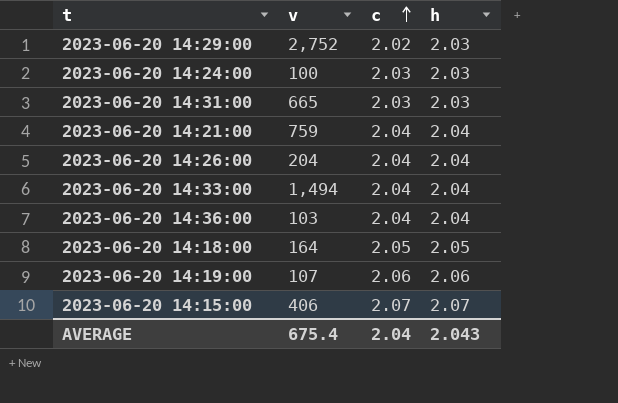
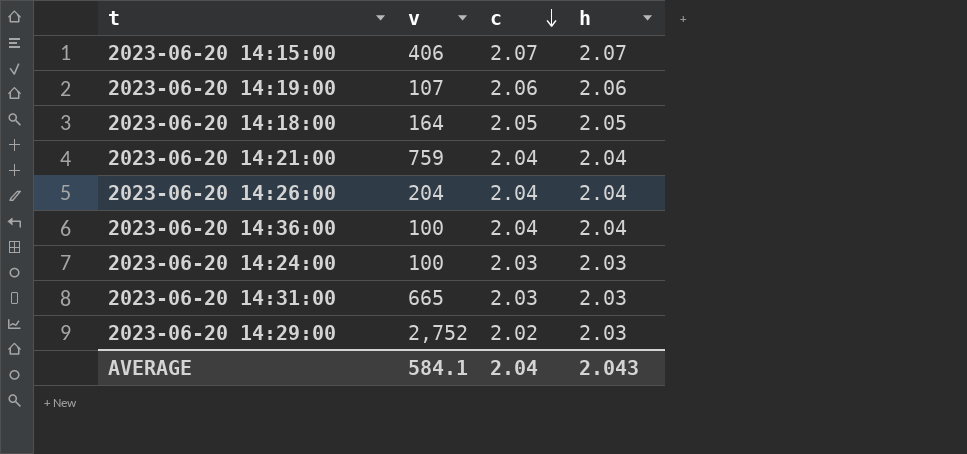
row order: c ascending -> c descending
row 2023-06-20 14:33:00: 1,494 | 2.04 | 2.04 -> none
2023-06-20 14:36:00 | v: 103 -> 100
AVERAGE | v: 675.4 -> 584.1

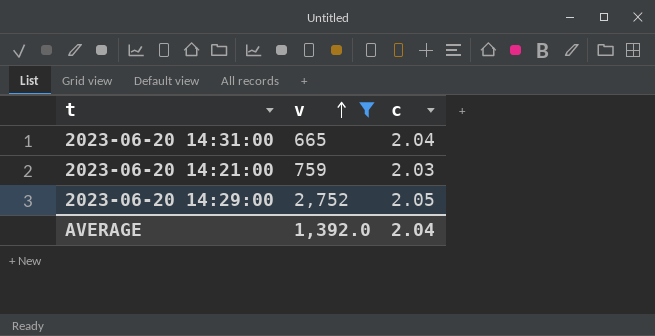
filter: none -> v >= 665
row order: c descending -> v ascending
column h | position: 4 -> none
2023-06-20 14:31:00 | c: 2.03 -> 2.04
2023-06-20 14:21:00 | c: 2.04 -> 2.03
2023-06-20 14:29:00 | c: 2.02 -> 2.05
AVERAGE | v: 584.1 -> 1,392.0

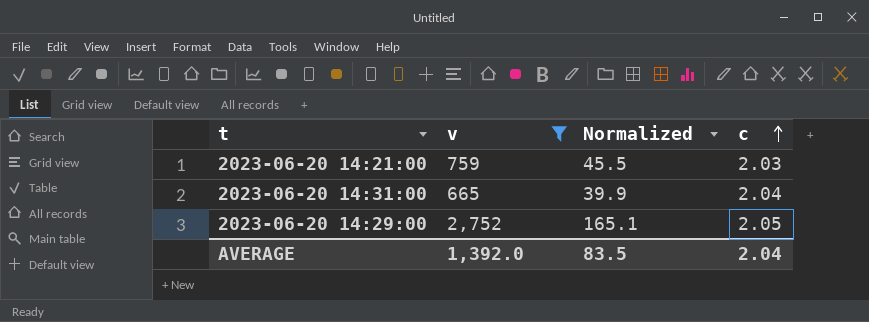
row order: v ascending -> c ascending
column Normalized | formula: none -> [v] * 0.06

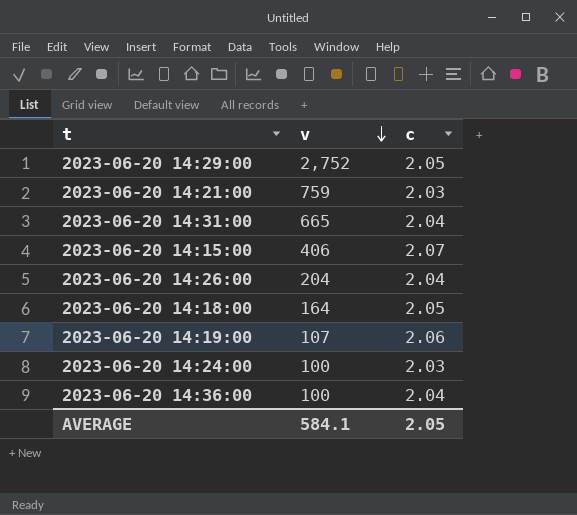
filter: v >= 665 -> none
row order: c ascending -> v descending
column Normalized | formula: [v] * 0.06 -> none
AVERAGE | v: 1,392.0 -> 584.1
AVERAGE | c: 2.04 -> 2.05

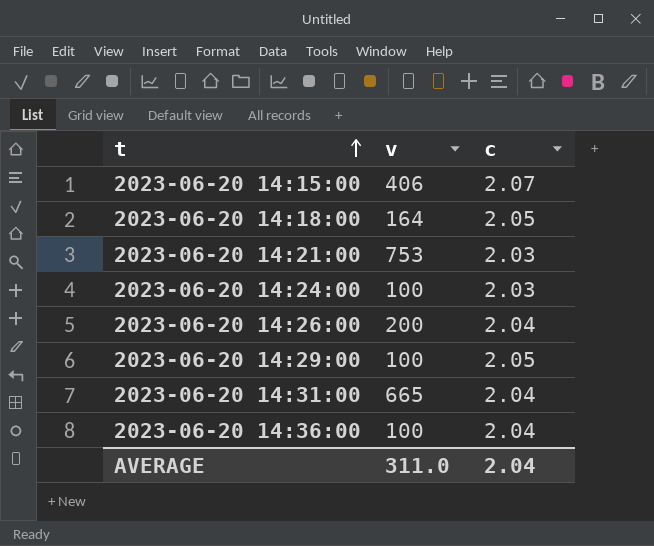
row order: v descending -> t ascending
row 2023-06-20 14:19:00: 107 | 2.06 -> none
2023-06-20 14:21:00 | v: 759 -> 753
2023-06-20 14:26:00 | v: 204 -> 200
2023-06-20 14:29:00 | v: 2,752 -> 100
AVERAGE | v: 584.1 -> 311.0
AVERAGE | c: 2.05 -> 2.04

